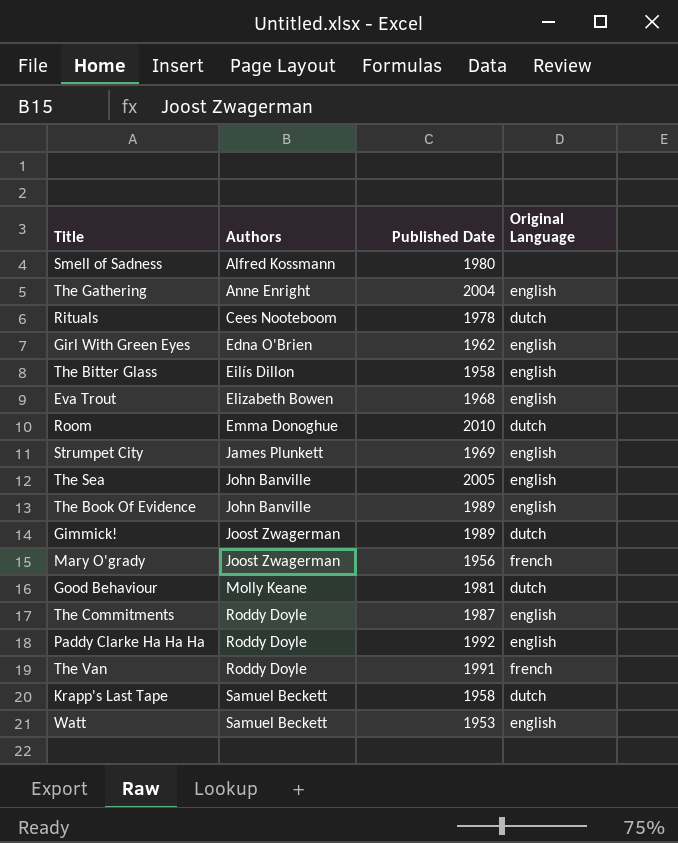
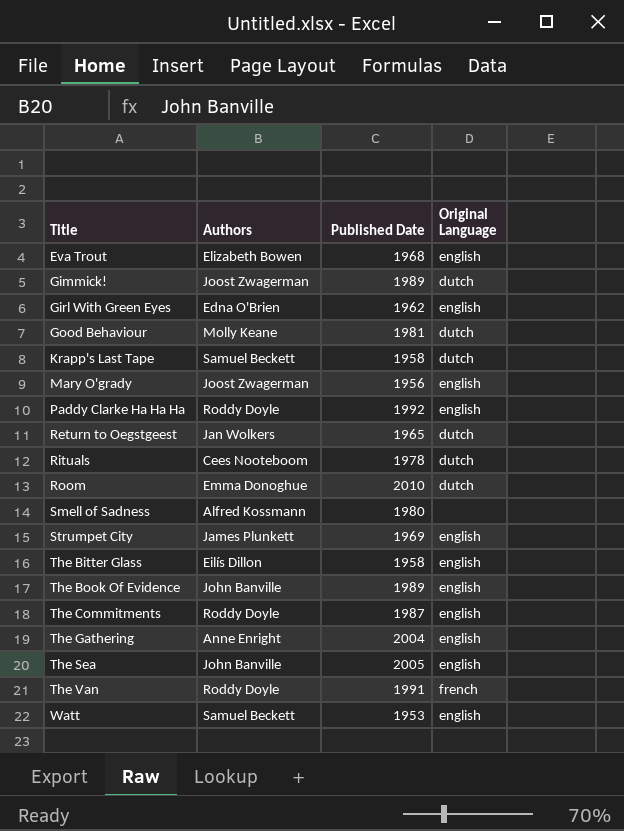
row order: Authors ascending -> Title ascending
Mary O'grady | Original Language: french -> english
row Return to Oegstgeest: none -> Jan Wolkers | 1965 | dutch

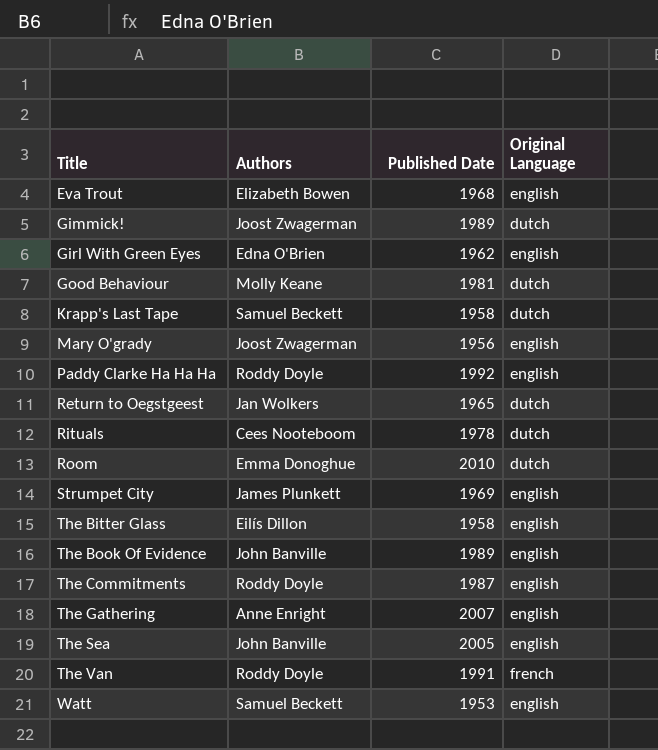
row Smell of Sadness: Alfred Kossmann | 1980 | none -> none
The Gathering | Published Date: 2004 -> 2007

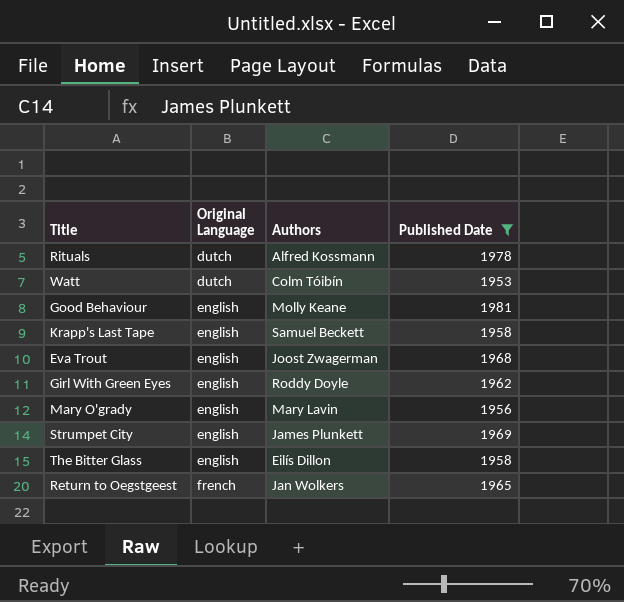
filter: none -> Published Date <= 1981
row order: Title ascending -> Original Language ascending
column Original Language | position: 4 -> 2
Rituals | Authors: Cees Nooteboom -> Alfred Kossmann
Watt | Original Language: english -> dutch
Watt | Authors: Samuel Beckett -> Colm Tóibín
Good Behaviour | Original Language: dutch -> english
Krapp's Last Tape | Original Language: dutch -> english
Eva Trout | Authors: Elizabeth Bowen -> Joost Zwagerman
Girl With Green Eyes | Authors: Edna O'Brien -> Roddy Doyle
Mary O'grady | Authors: Joost Zwagerman -> Mary Lavin
Return to Oegstgeest | Original Language: dutch -> french

